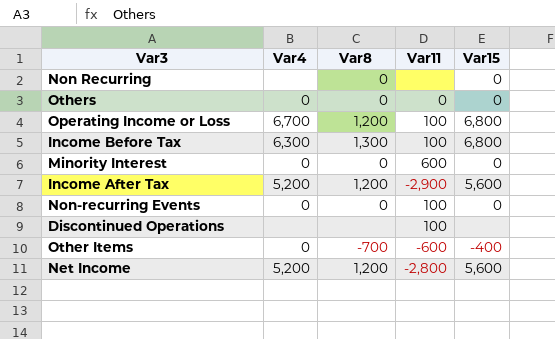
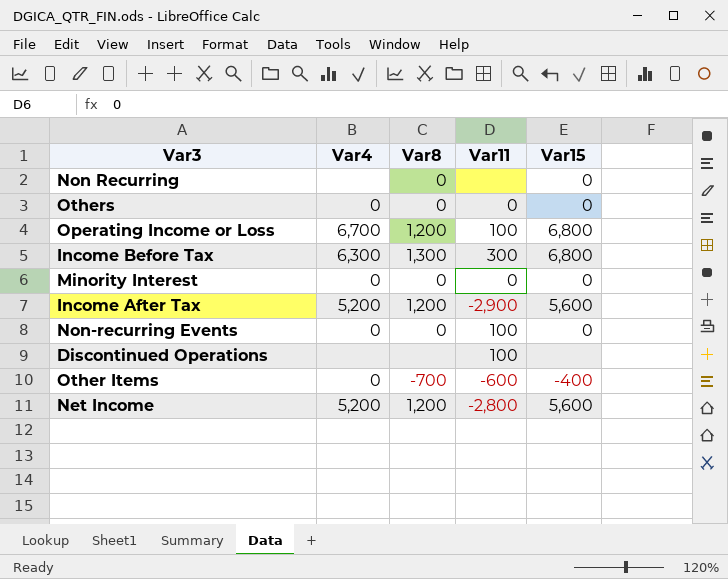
Income Before Tax | Var11: 100 -> 300
Minority Interest | Var11: 600 -> 0

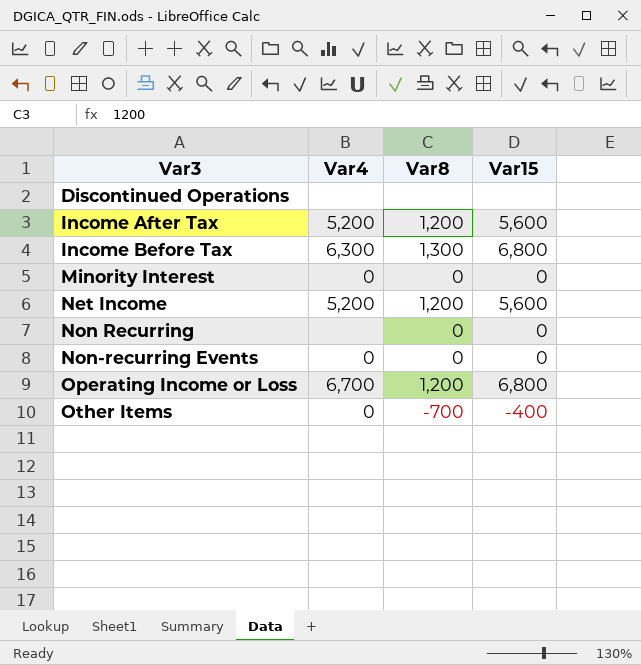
row order: none -> Var3 ascending
column Var11 | position: 4 -> none
row Others: 0 | 0 | 0 | 0 -> none

